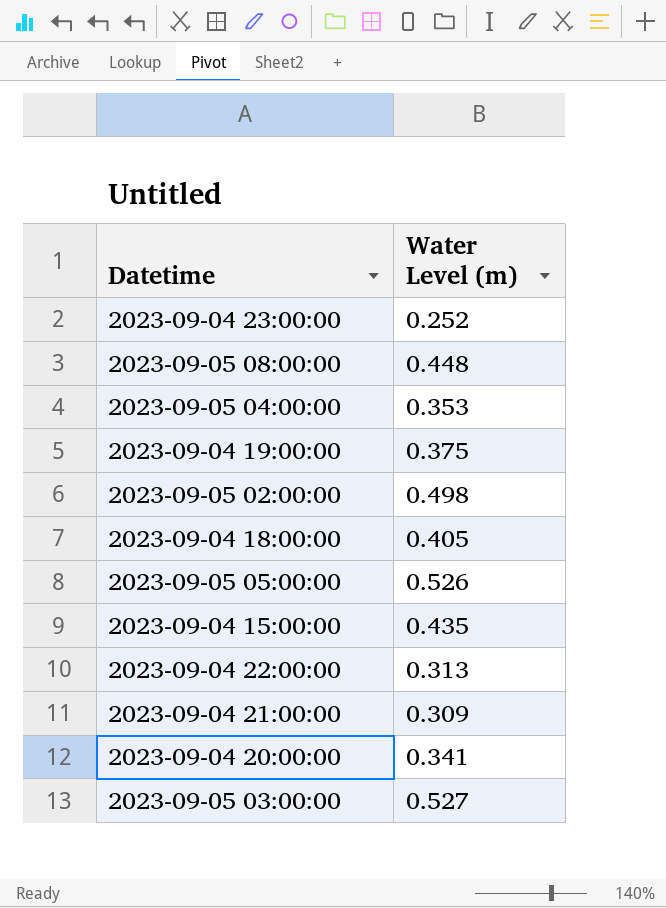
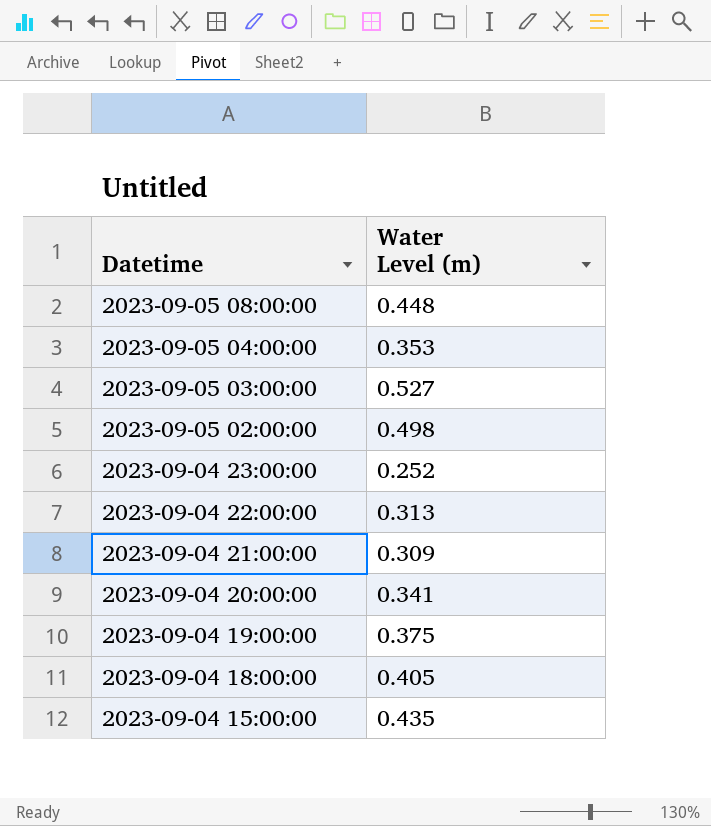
row order: none -> Datetime descending
row 2023-09-05 05:00:00: 0.526 -> none

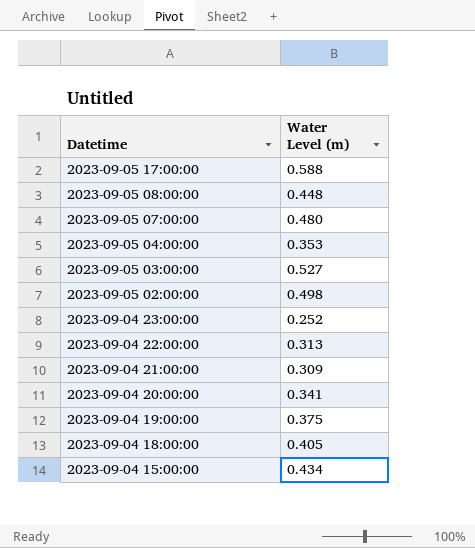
row 2023-09-05 17:00:00: none -> 0.588
row 2023-09-05 07:00:00: none -> 0.480
2023-09-04 15:00:00 | Water Level (m): 0.435 -> 0.434

